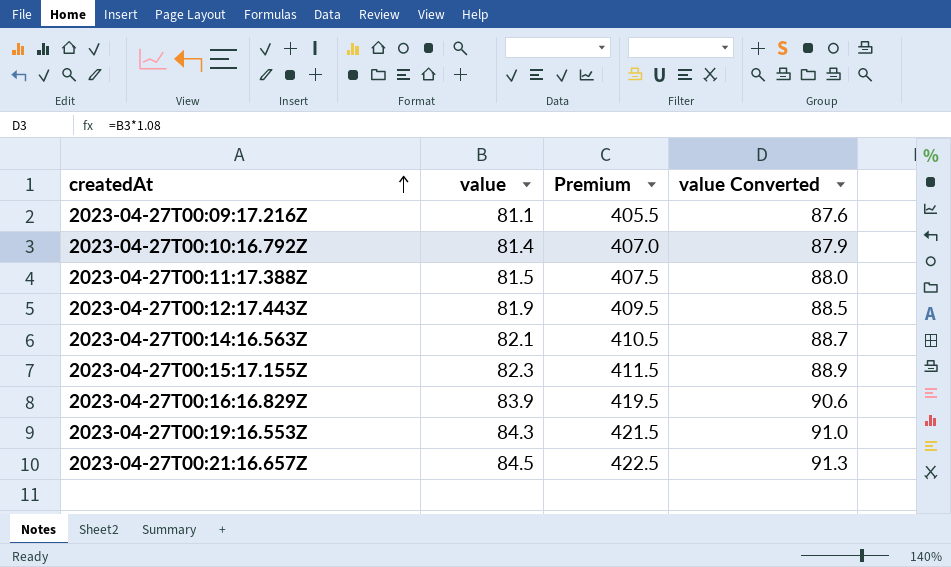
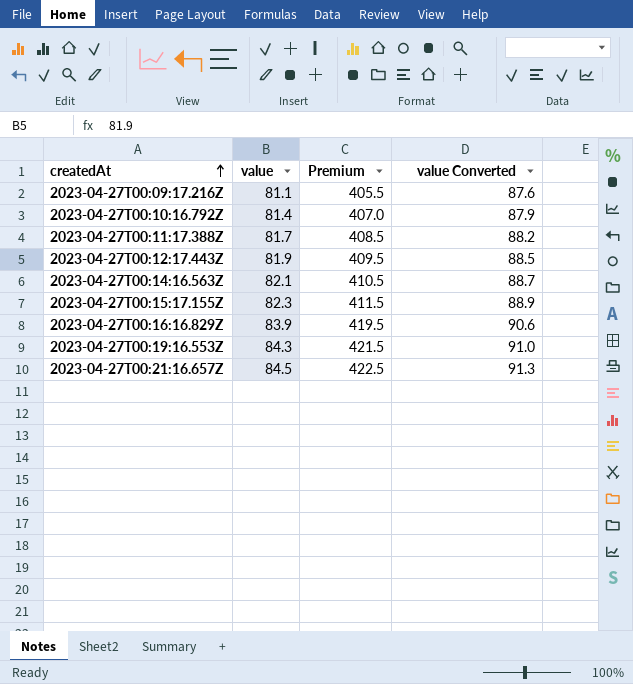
2023-04-27T00:11:17.388Z | value: 81.5 -> 81.7
2023-04-27T00:11:17.388Z | Premium: 407.5 -> 408.5
2023-04-27T00:11:17.388Z | value Converted: 88.0 -> 88.2

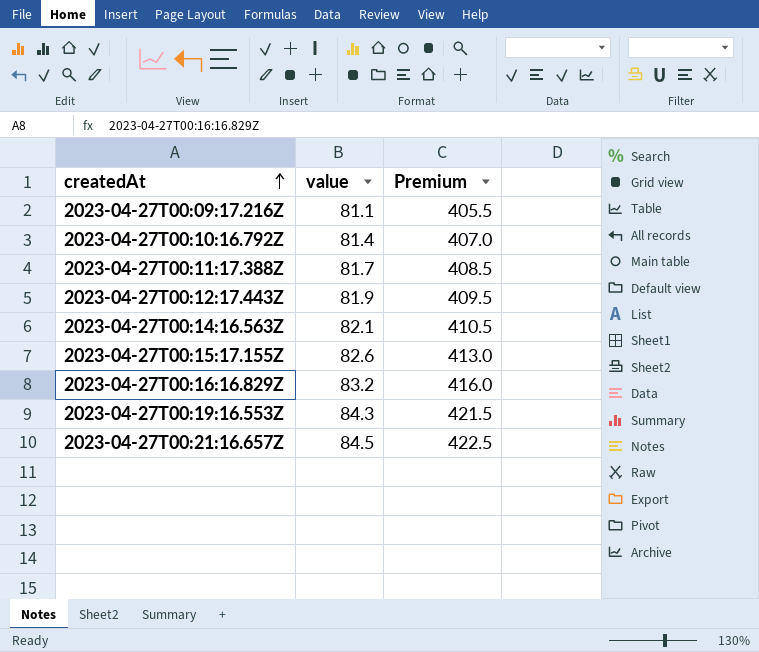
column value Converted | formula: [value] * 1.08 -> none
2023-04-27T00:15:17.155Z | value: 82.3 -> 82.6
2023-04-27T00:15:17.155Z | Premium: 411.5 -> 413.0
2023-04-27T00:16:16.829Z | value: 83.9 -> 83.2
2023-04-27T00:16:16.829Z | Premium: 419.5 -> 416.0

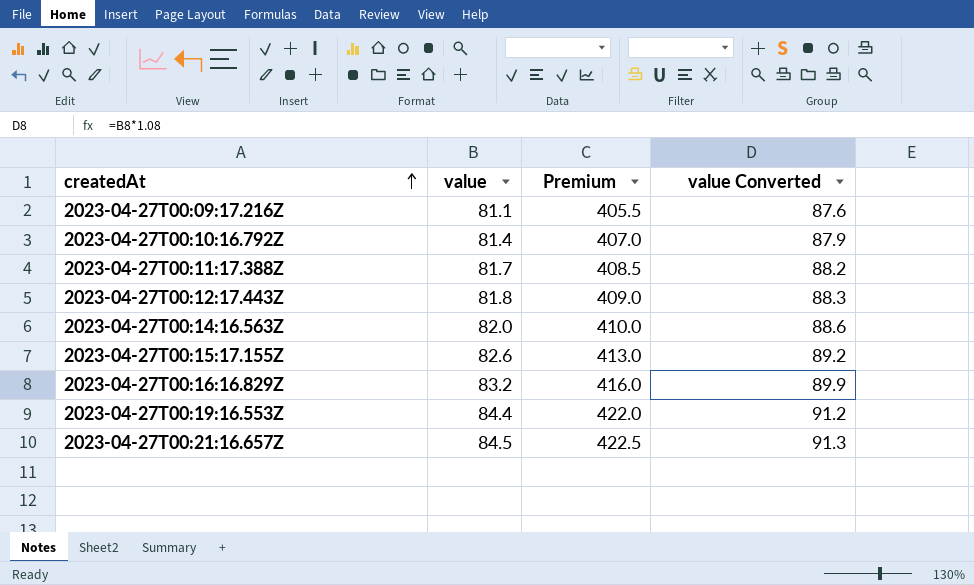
column value Converted | formula: none -> [value] * 1.08
2023-04-27T00:12:17.443Z | value: 81.9 -> 81.8
2023-04-27T00:12:17.443Z | Premium: 409.5 -> 409.0
2023-04-27T00:14:16.563Z | value: 82.1 -> 82.0
2023-04-27T00:14:16.563Z | Premium: 410.5 -> 410.0
2023-04-27T00:19:16.553Z | value: 84.3 -> 84.4
2023-04-27T00:19:16.553Z | Premium: 421.5 -> 422.0

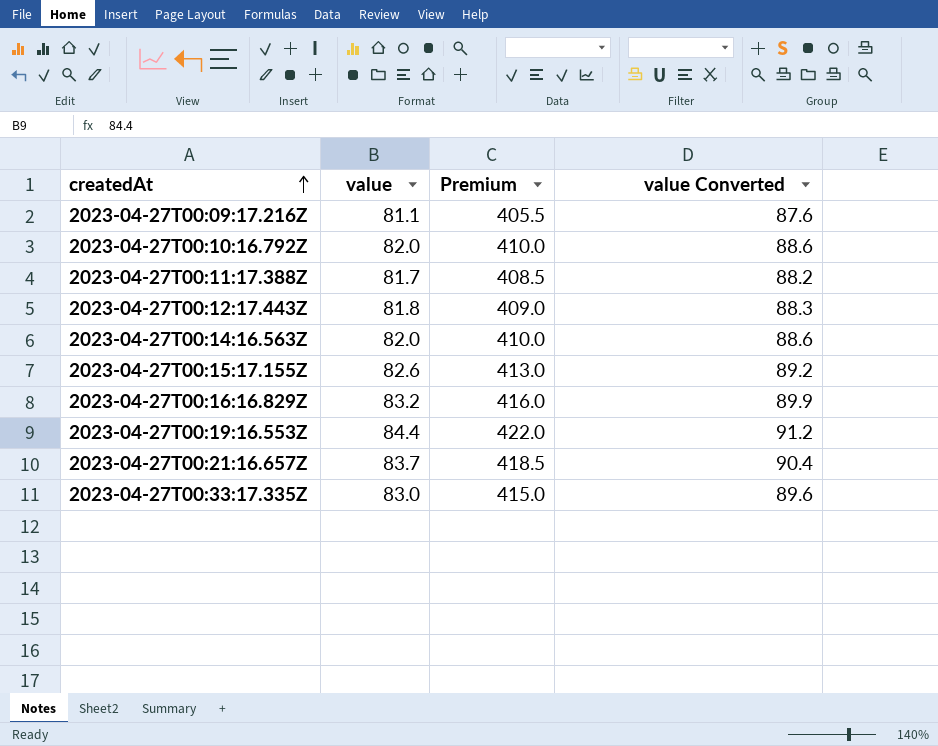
2023-04-27T00:10:16.792Z | value: 81.4 -> 82.0
2023-04-27T00:10:16.792Z | Premium: 407.0 -> 410.0
2023-04-27T00:10:16.792Z | value Converted: 87.9 -> 88.6
2023-04-27T00:21:16.657Z | value: 84.5 -> 83.7
2023-04-27T00:21:16.657Z | Premium: 422.5 -> 418.5
2023-04-27T00:21:16.657Z | value Converted: 91.3 -> 90.4
row 2023-04-27T00:33:17.335Z: none -> 83.0 | 415.0 | 89.6

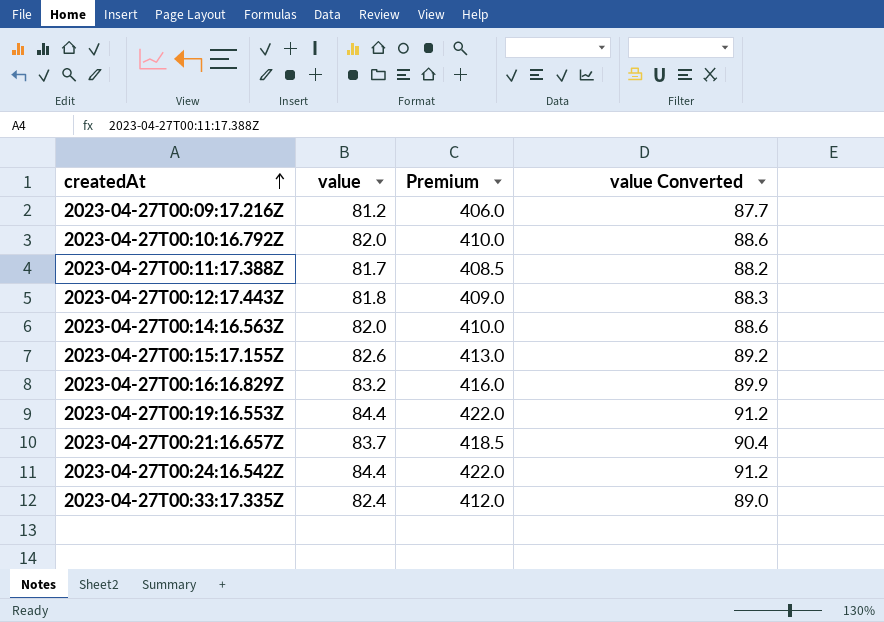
2023-04-27T00:09:17.216Z | value: 81.1 -> 81.2
2023-04-27T00:09:17.216Z | Premium: 405.5 -> 406.0
2023-04-27T00:09:17.216Z | value Converted: 87.6 -> 87.7
row 2023-04-27T00:24:16.542Z: none -> 84.4 | 422.0 | 91.2
2023-04-27T00:33:17.335Z | value: 83.0 -> 82.4
2023-04-27T00:33:17.335Z | Premium: 415.0 -> 412.0
2023-04-27T00:33:17.335Z | value Converted: 89.6 -> 89.0

